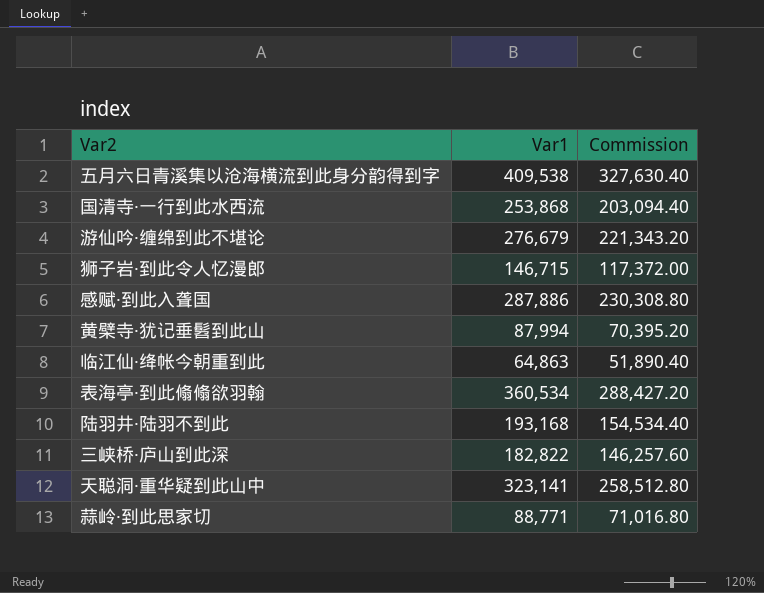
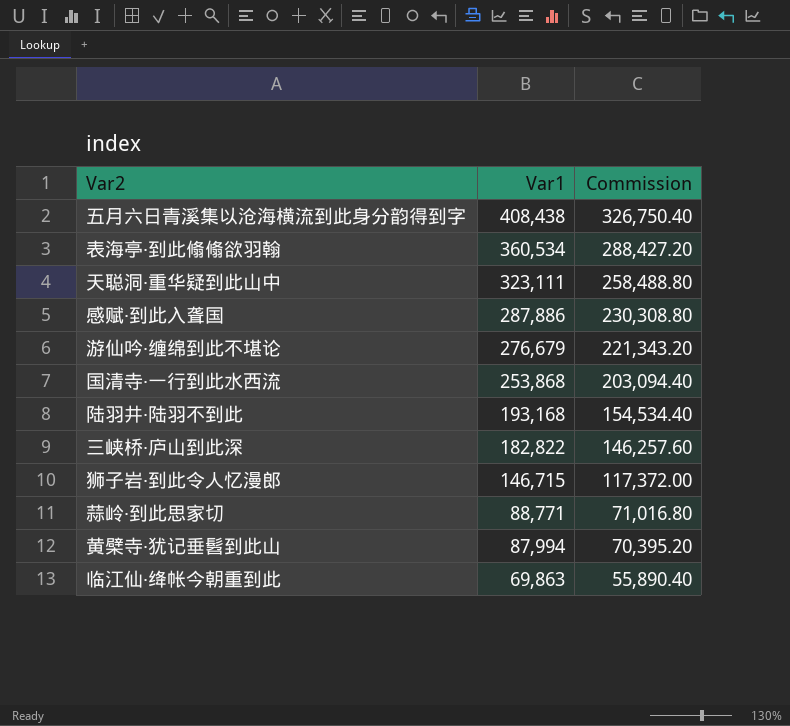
row order: none -> Var1 descending
五月六日青溪集以沧海横流到此身分韵得到字 | Var1: 409,538 -> 408,438
五月六日青溪集以沧海横流到此身分韵得到字 | Commission: 327,630.40 -> 326,750.40
天聪洞·重华疑到此山中 | Var1: 323,141 -> 323,111
天聪洞·重华疑到此山中 | Commission: 258,512.80 -> 258,488.80
临江仙·绛帐今朝重到此 | Var1: 64,863 -> 69,863
临江仙·绛帐今朝重到此 | Commission: 51,890.40 -> 55,890.40

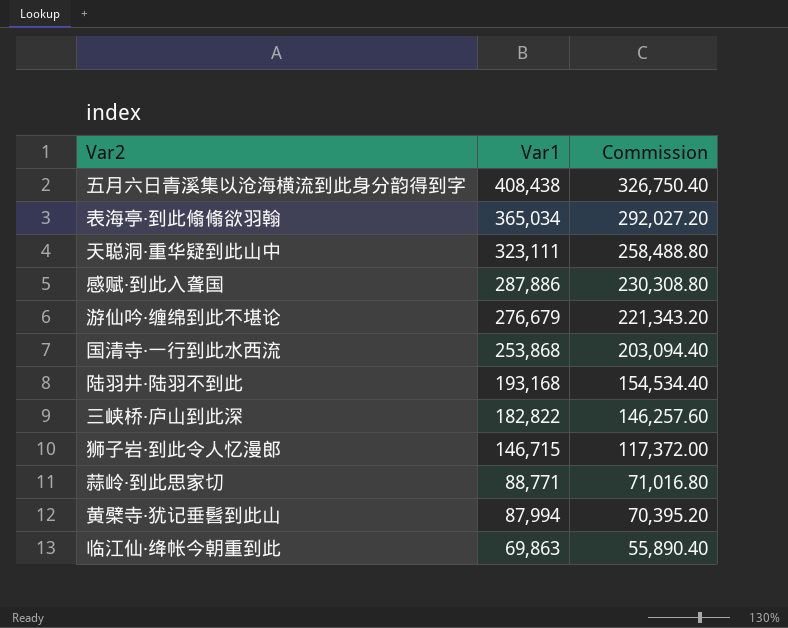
表海亭·到此翛翛欲羽翰 | Var1: 360,534 -> 365,034
表海亭·到此翛翛欲羽翰 | Commission: 288,427.20 -> 292,027.20

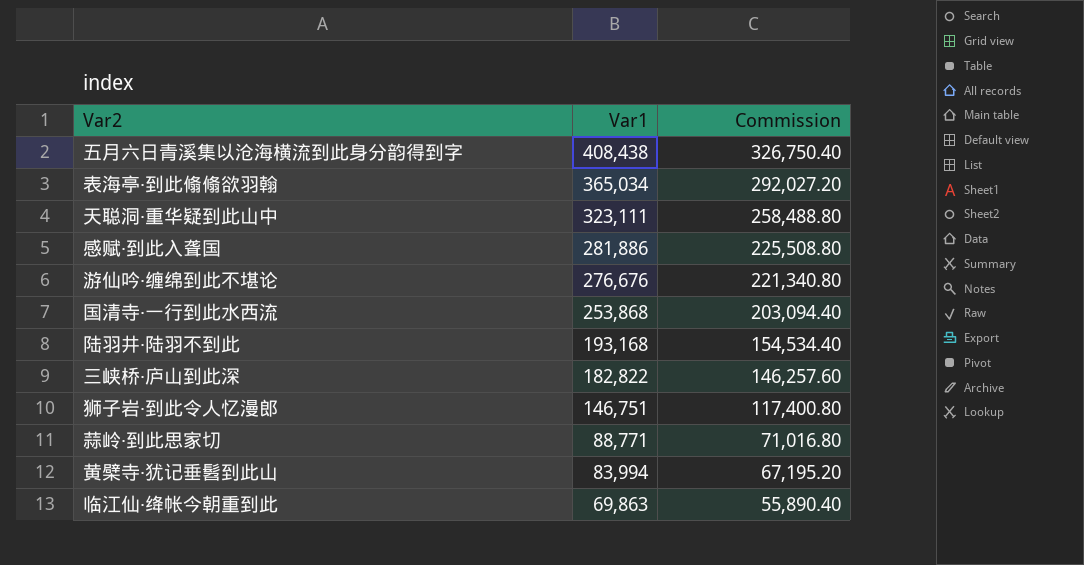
感赋·到此入聋国 | Var1: 287,886 -> 281,886
感赋·到此入聋国 | Commission: 230,308.80 -> 225,508.80
游仙吟·缠绵到此不堪论 | Var1: 276,679 -> 276,676
游仙吟·缠绵到此不堪论 | Commission: 221,343.20 -> 221,340.80
狮子岩·到此令人忆漫郎 | Var1: 146,715 -> 146,751
狮子岩·到此令人忆漫郎 | Commission: 117,372.00 -> 117,400.80
黄檗寺·犹记垂髫到此山 | Var1: 87,994 -> 83,994
黄檗寺·犹记垂髫到此山 | Commission: 70,395.20 -> 67,195.20

